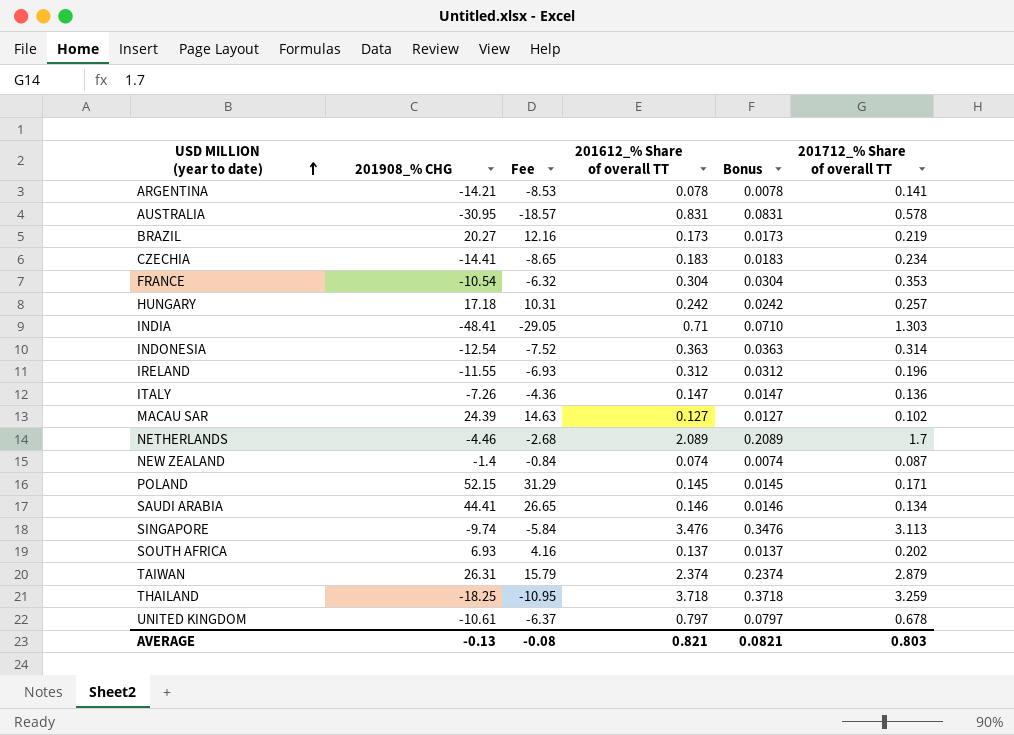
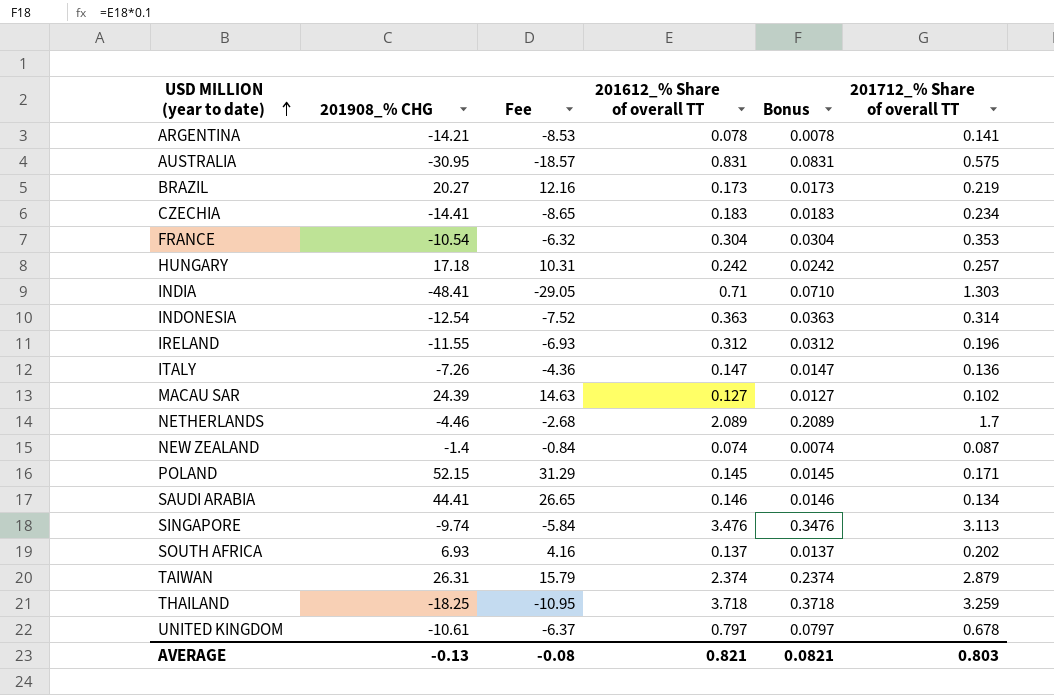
AUSTRALIA | 201712_% Share of overall TT: 0.578 -> 0.575

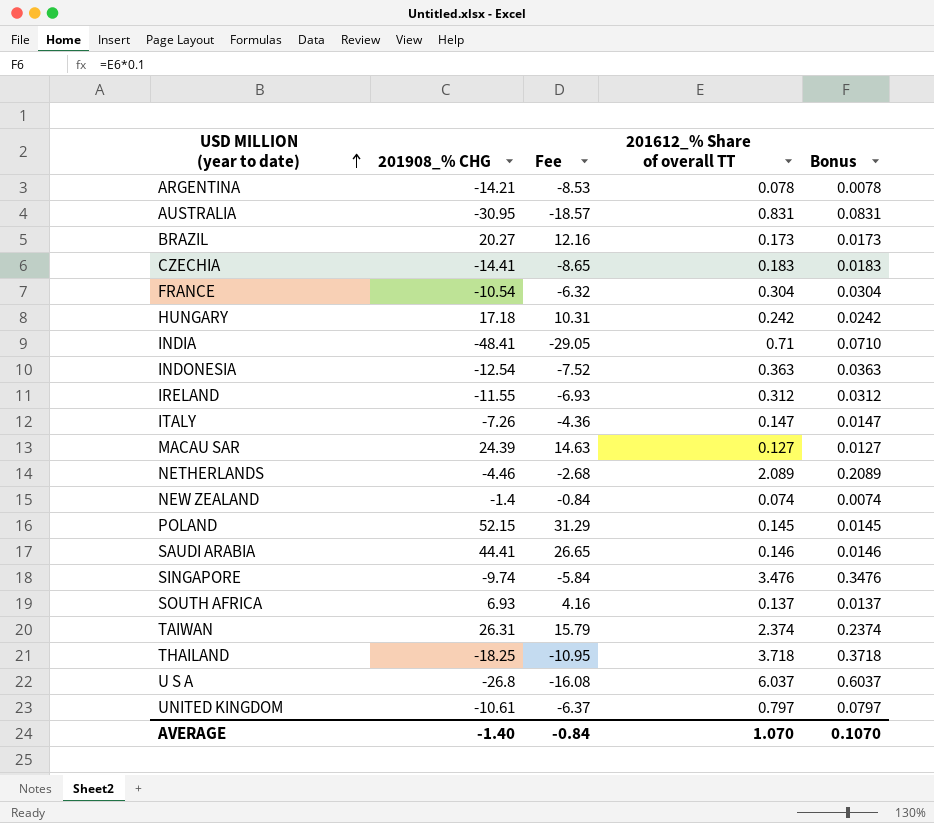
column 201712_% Share of overall TT | position: 6 -> none
row U S A: none -> -26.8 | -16.08 | 6.037 | 0.6037
AVERAGE | 201908_% CHG: -0.13 -> -1.40
AVERAGE | Fee: -0.08 -> -0.84
AVERAGE | 201612_% Share of overall TT: 0.821 -> 1.070
AVERAGE | Bonus: 0.0821 -> 0.1070

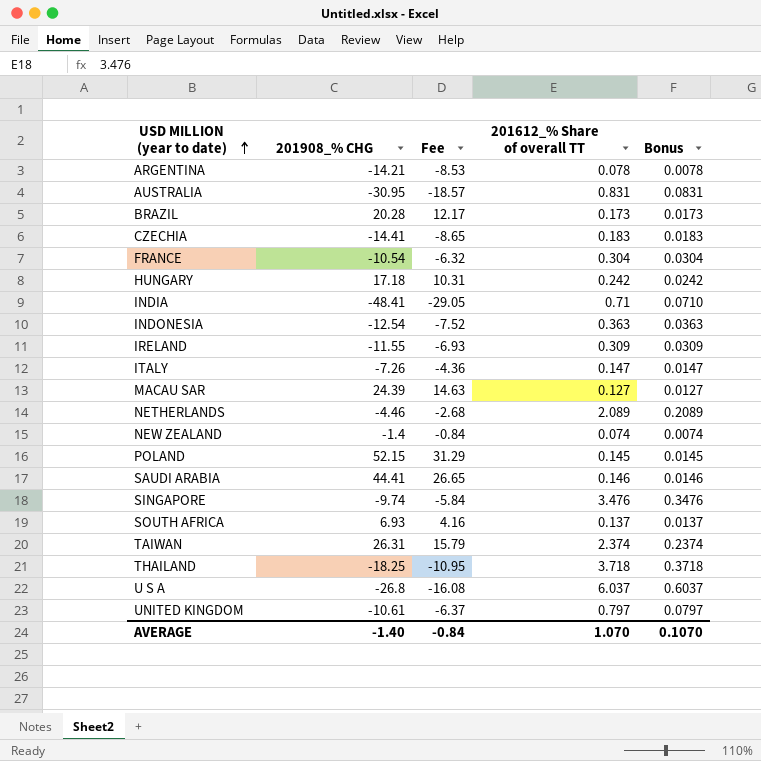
BRAZIL | 201908_% CHG: 20.27 -> 20.28
BRAZIL | Fee: 12.16 -> 12.17
IRELAND | 201612_% Share of overall TT: 0.312 -> 0.309
IRELAND | Bonus: 0.0312 -> 0.0309

